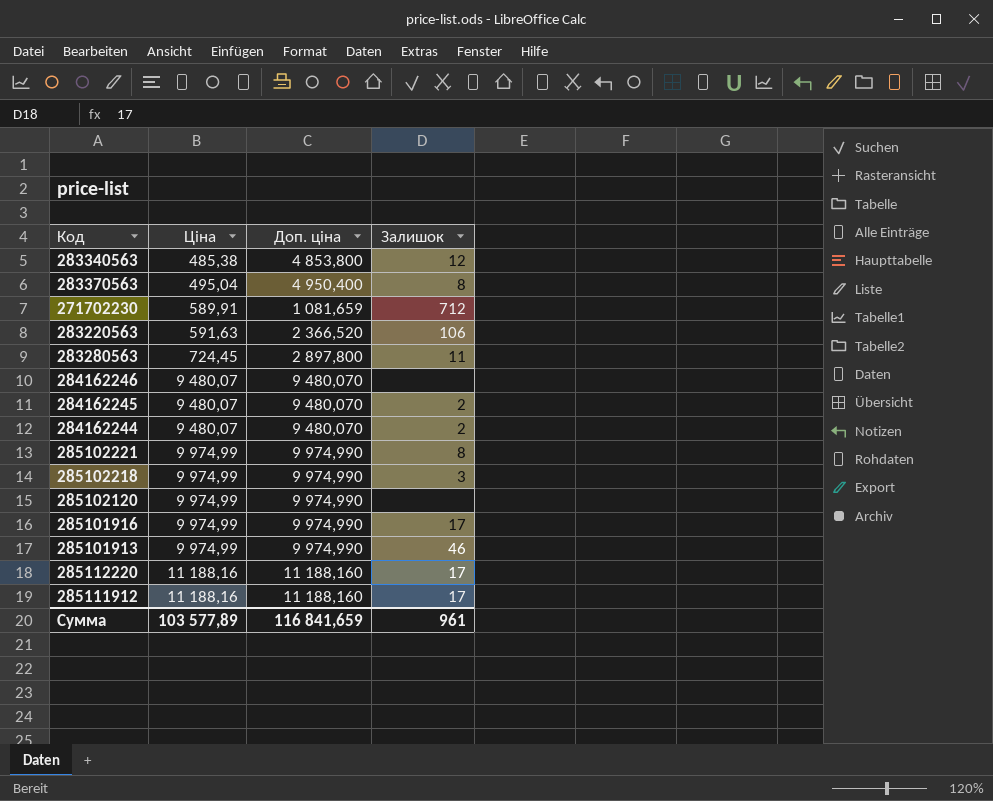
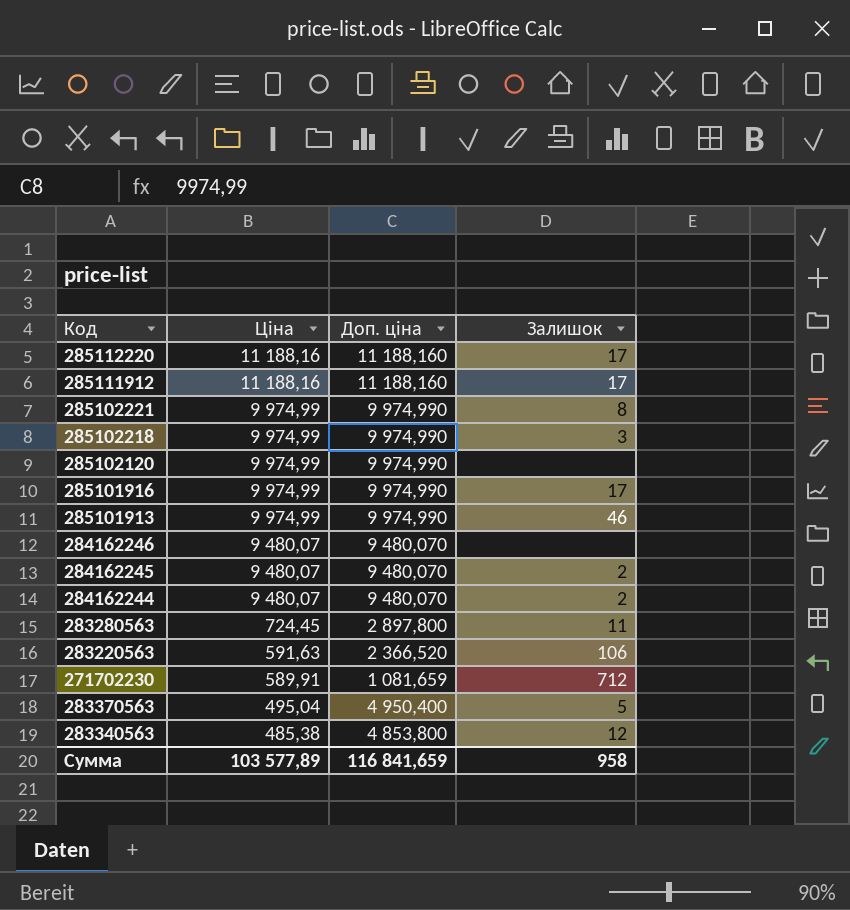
row order: Ціна ascending -> Ціна descending
283370563 | Залишок: 8 -> 5
Сумма | Залишок: 961 -> 958

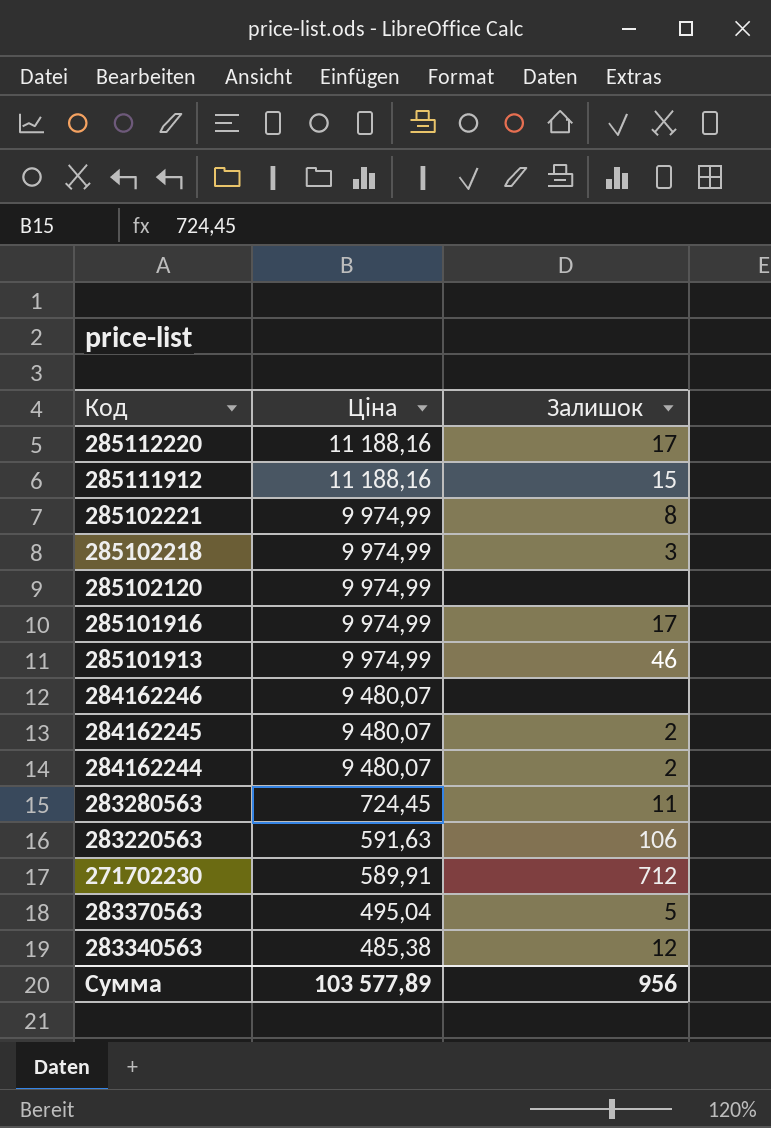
column Доп. ціна | position: 3 -> none
285111912 | Залишок: 17 -> 15
Сумма | Залишок: 958 -> 956

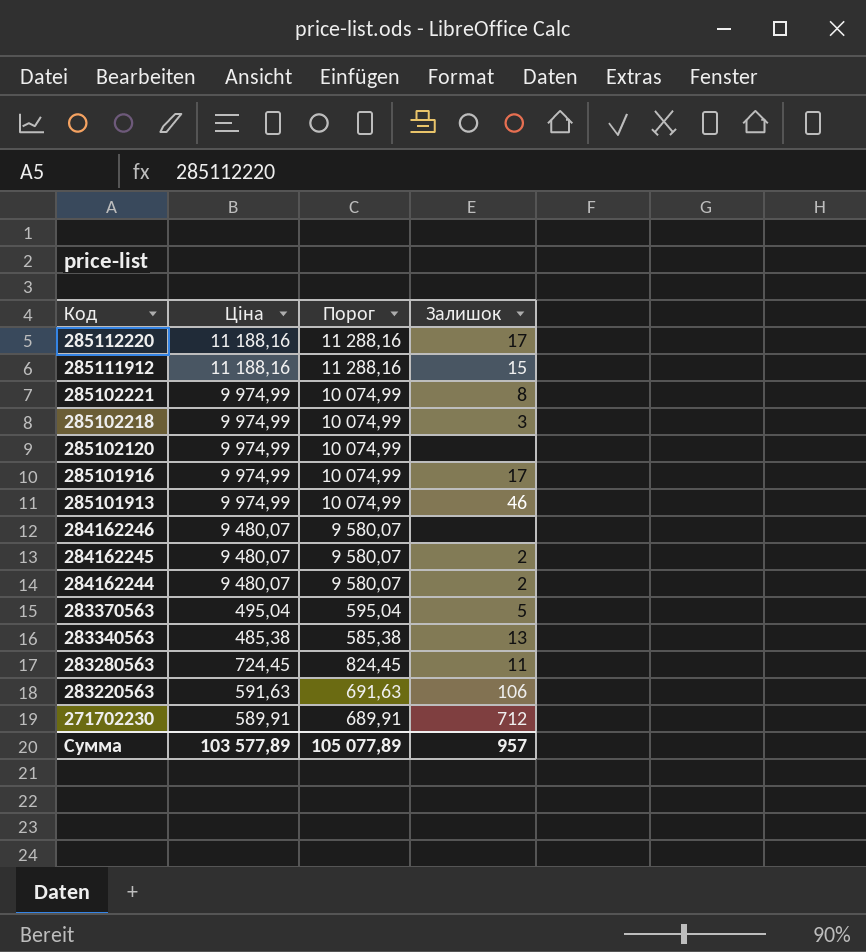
row order: Ціна descending -> Код descending
column Порог | formula: none -> [Ціна] + 100
283340563 | Залишок: 12 -> 13
Сумма | Залишок: 956 -> 957

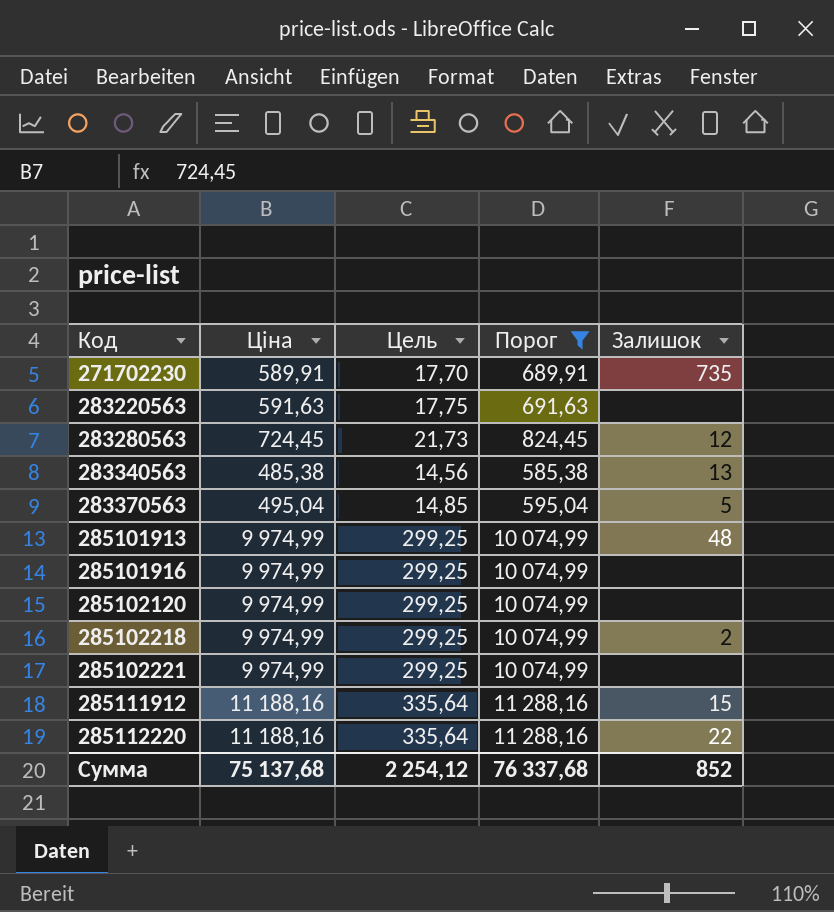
filter: none -> Порог != 9 580,07
row order: Код descending -> Код ascending
column Цель | formula: none -> [Ціна] * 0,03
271702230 | Залишок: 712 -> 735
283220563 | Залишок: 106 -> none
283280563 | Залишок: 11 -> 12
285101913 | Залишок: 46 -> 48
285101916 | Залишок: 17 -> none
285102218 | Залишок: 3 -> 2
285102221 | Залишок: 8 -> none
285112220 | Залишок: 17 -> 22
Сумма | Ціна: 103 577,89 -> 75 137,68
Сумма | Порог: 105 077,89 -> 76 337,68
Сумма | Залишок: 957 -> 852

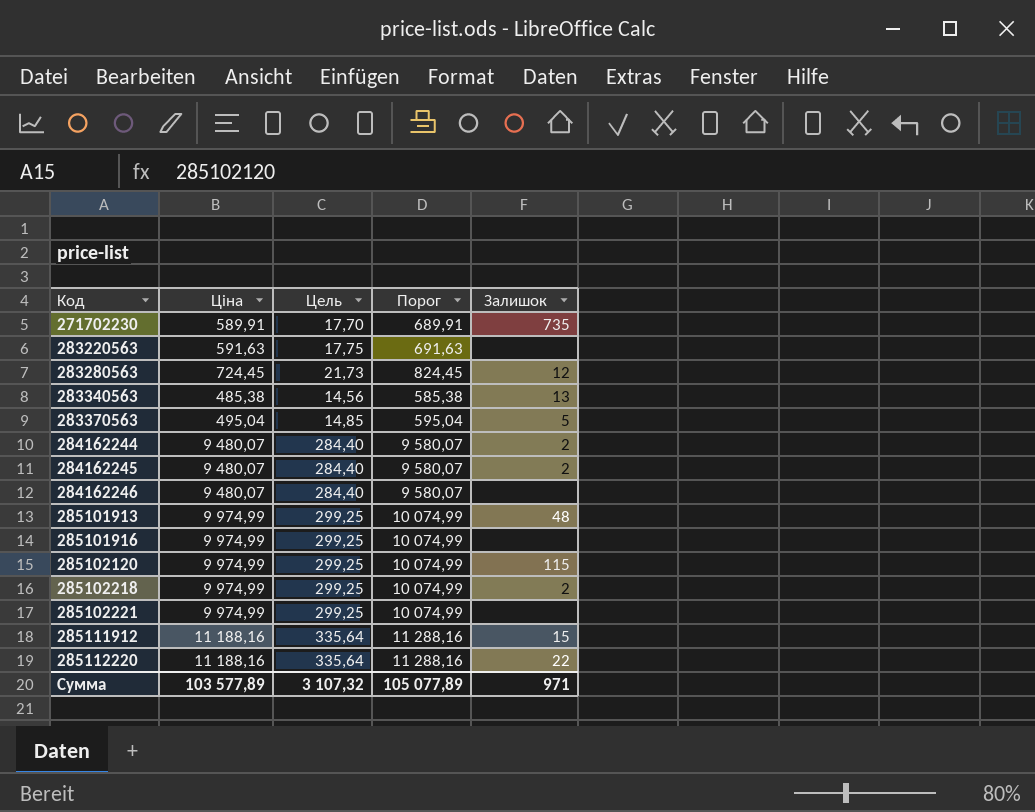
filter: Порог != 9 580,07 -> none
285102120 | Залишок: none -> 115
Сумма | Ціна: 75 137,68 -> 103 577,89
Сумма | Цель: 2 254,12 -> 3 107,32
Сумма | Порог: 76 337,68 -> 105 077,89
Сумма | Залишок: 852 -> 971

